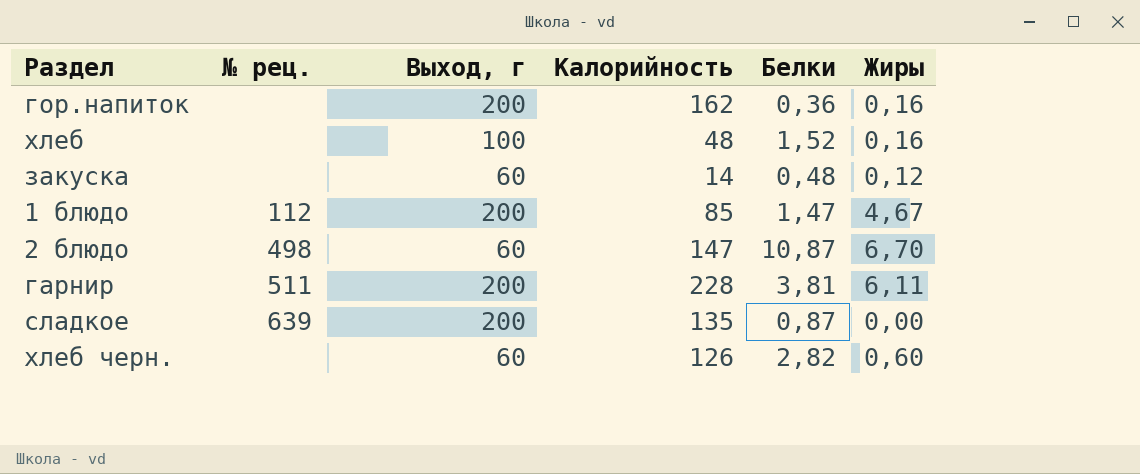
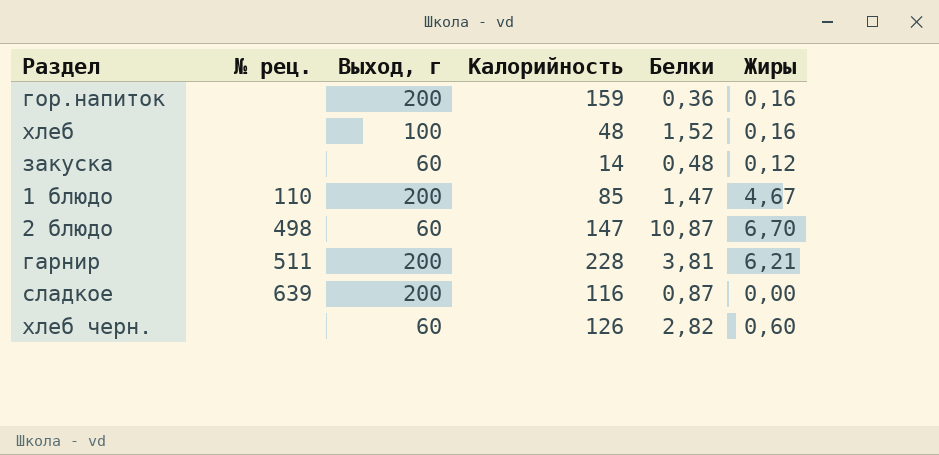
гор.напиток | Калорийность: 162 -> 159
1 блюдо | № рец.: 112 -> 110
гарнир | Жиры: 6,11 -> 6,21
сладкое | Калорийность: 135 -> 116

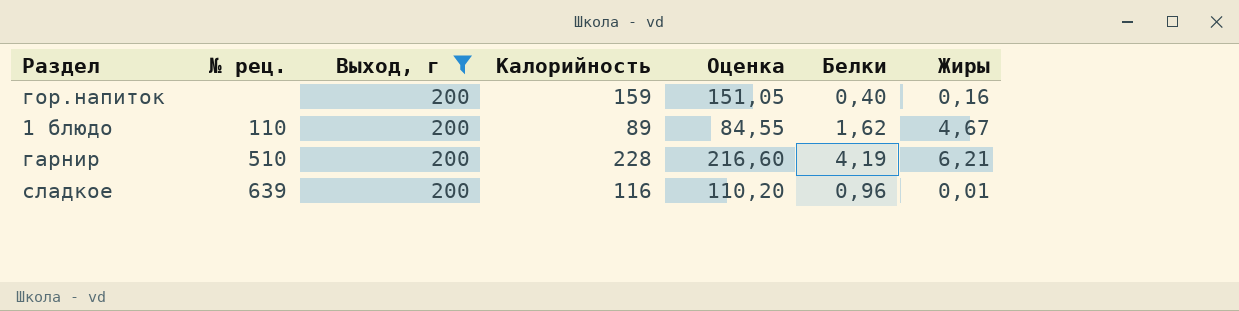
filter: none -> Выход, г = 200
column Оценка | formula: none -> [Калорийность] * 0,95
гор.напиток | Белки: 0,36 -> 0,40
1 блюдо | Калорийность: 85 -> 89
1 блюдо | Белки: 1,47 -> 1,62
гарнир | № рец.: 511 -> 510
гарнир | Белки: 3,81 -> 4,19
сладкое | Белки: 0,87 -> 0,96
сладкое | Жиры: 0,00 -> 0,01

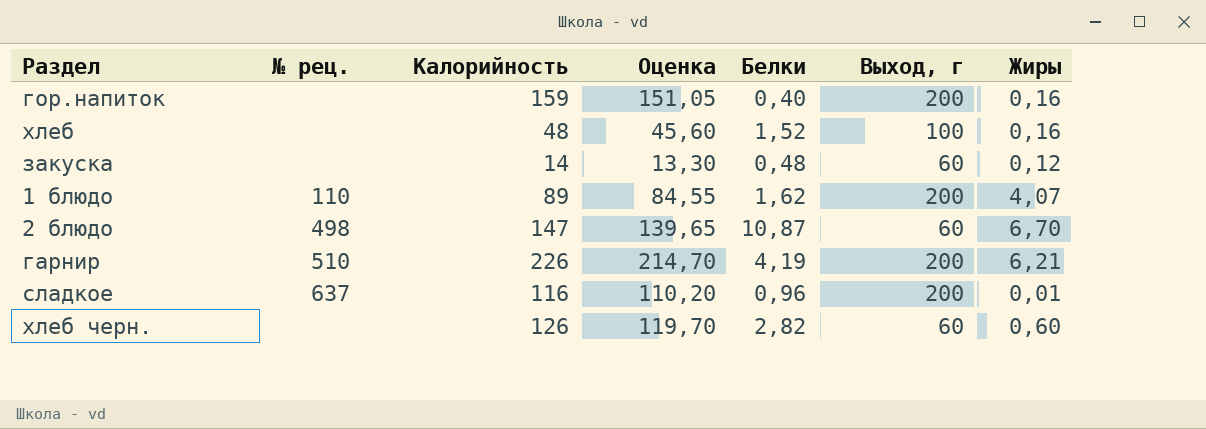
filter: Выход, г = 200 -> none
column Выход, г | position: 3 -> 6
1 блюдо | Жиры: 4,67 -> 4,07
гарнир | Калорийность: 228 -> 226
гарнир | Оценка: 216,60 -> 214,70
сладкое | № рец.: 639 -> 637

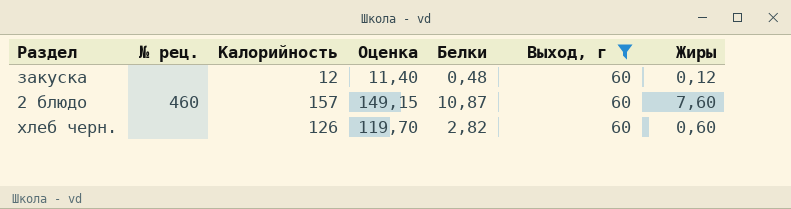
filter: none -> Выход, г = 60
закуска | Калорийность: 14 -> 12
закуска | Оценка: 13,30 -> 11,40
2 блюдо | № рец.: 498 -> 460
2 блюдо | Калорийность: 147 -> 157
2 блюдо | Оценка: 139,65 -> 149,15
2 блюдо | Жиры: 6,70 -> 7,60

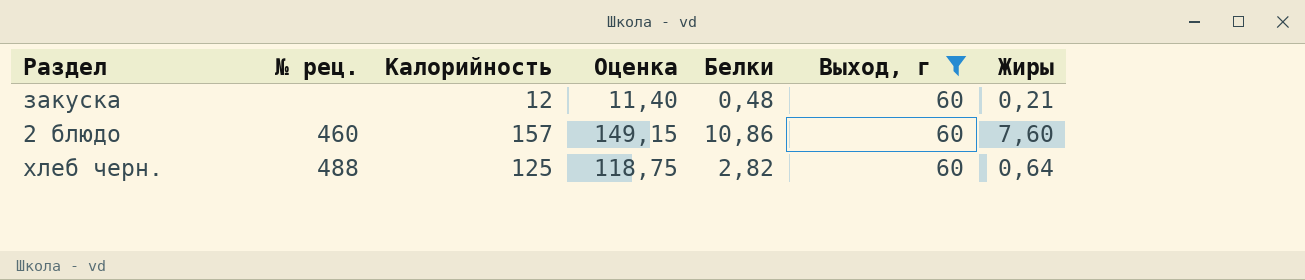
закуска | Жиры: 0,12 -> 0,21
2 блюдо | Белки: 10,87 -> 10,86
хлеб черн. | № рец.: none -> 488
хлеб черн. | Калорийность: 126 -> 125
хлеб черн. | Оценка: 119,70 -> 118,75
хлеб черн. | Жиры: 0,60 -> 0,64

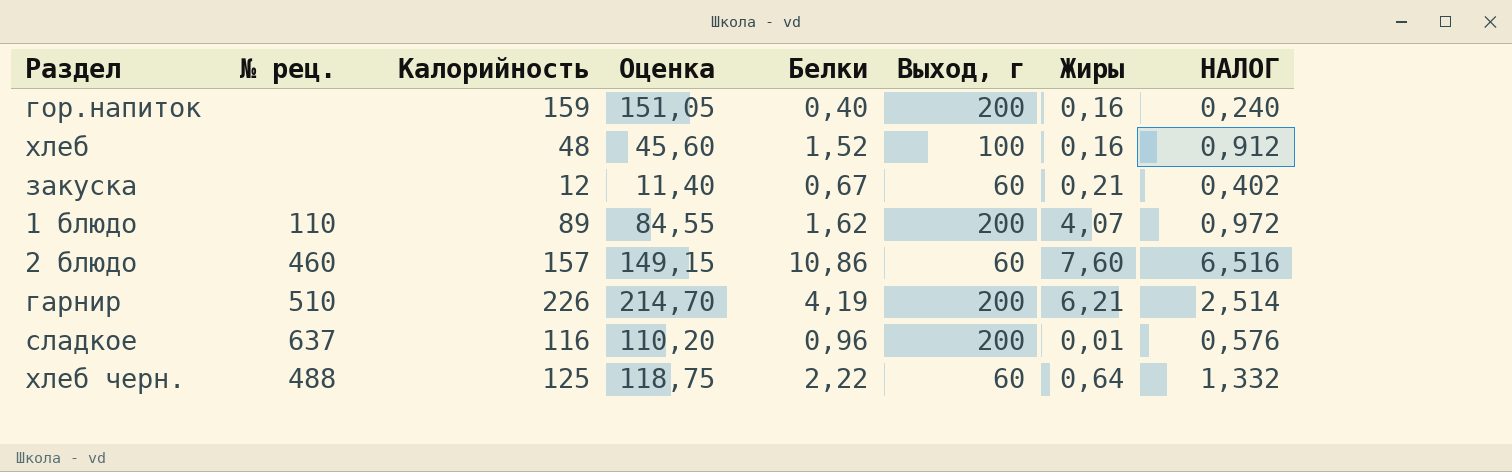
filter: Выход, г = 60 -> none
column НАЛОГ | formula: none -> [Белки] * 0,6
закуска | Белки: 0,48 -> 0,67
хлеб черн. | Белки: 2,82 -> 2,22

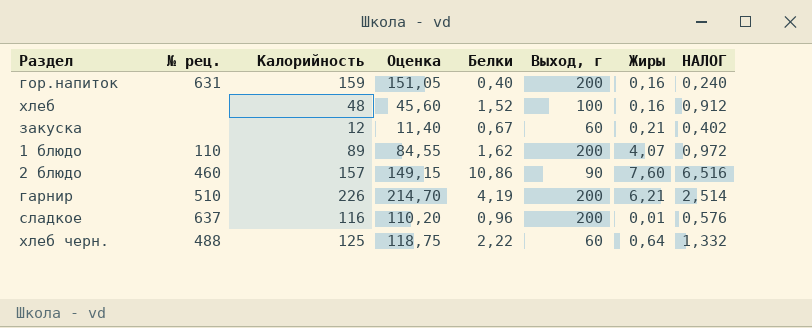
гор.напиток | № рец.: none -> 631
2 блюдо | Выход, г: 60 -> 90

